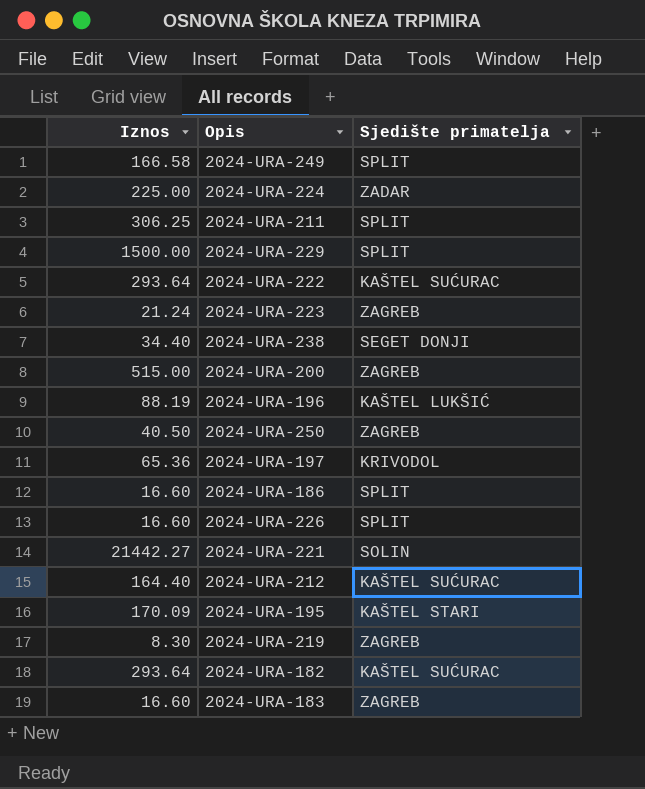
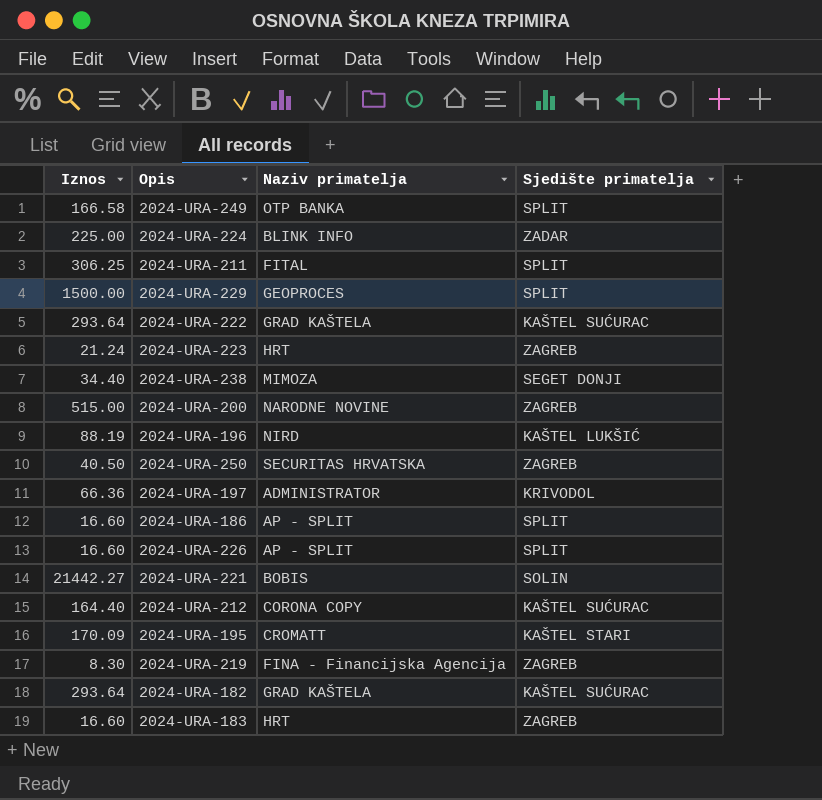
column Naziv primatelja | position: none -> 3
2024-URA-197 | Iznos: 65.36 -> 66.36

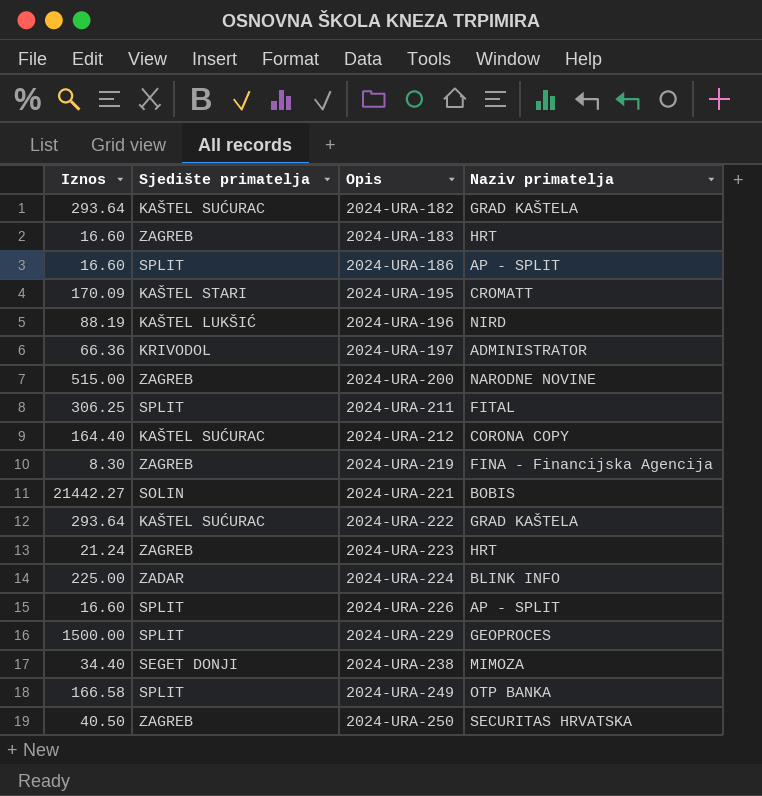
row order: none -> Opis ascending
column Sjedište primatelja | position: 4 -> 2

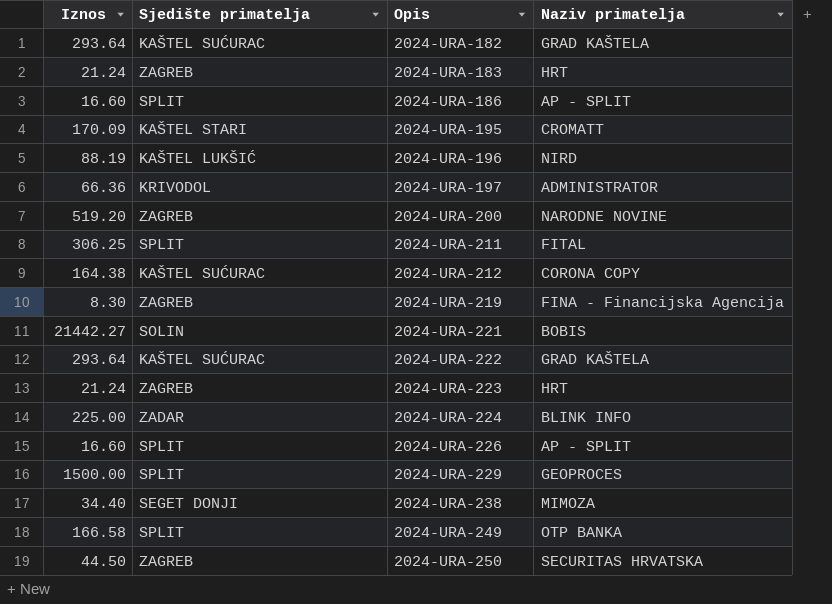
2024-URA-183 | Iznos: 16.60 -> 21.24
2024-URA-200 | Iznos: 515.00 -> 519.20
2024-URA-212 | Iznos: 164.40 -> 164.38
2024-URA-250 | Iznos: 40.50 -> 44.50

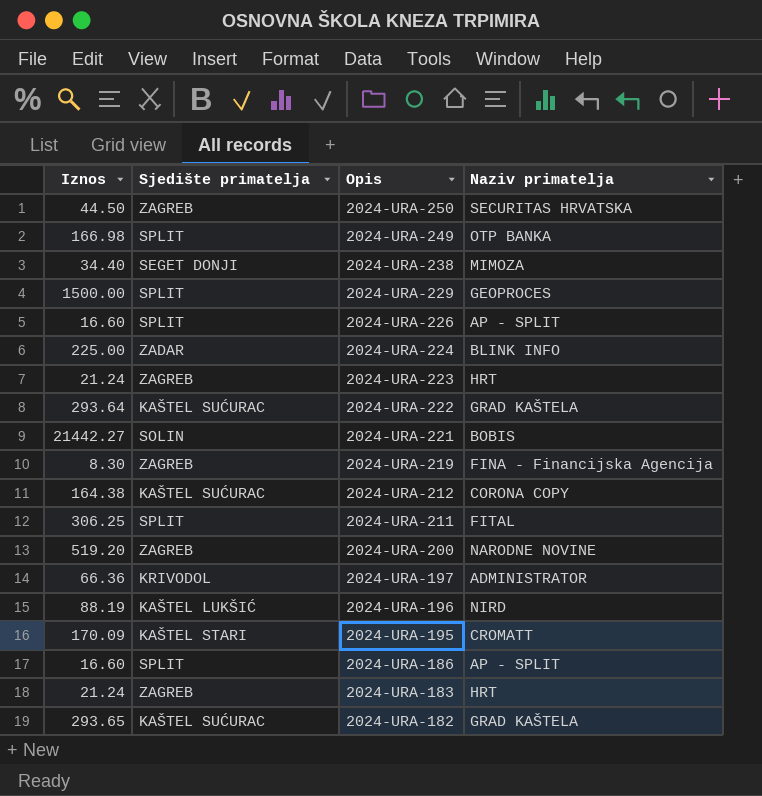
row order: Opis ascending -> Opis descending
2024-URA-249 | Iznos: 166.58 -> 166.98
2024-URA-182 | Iznos: 293.64 -> 293.65

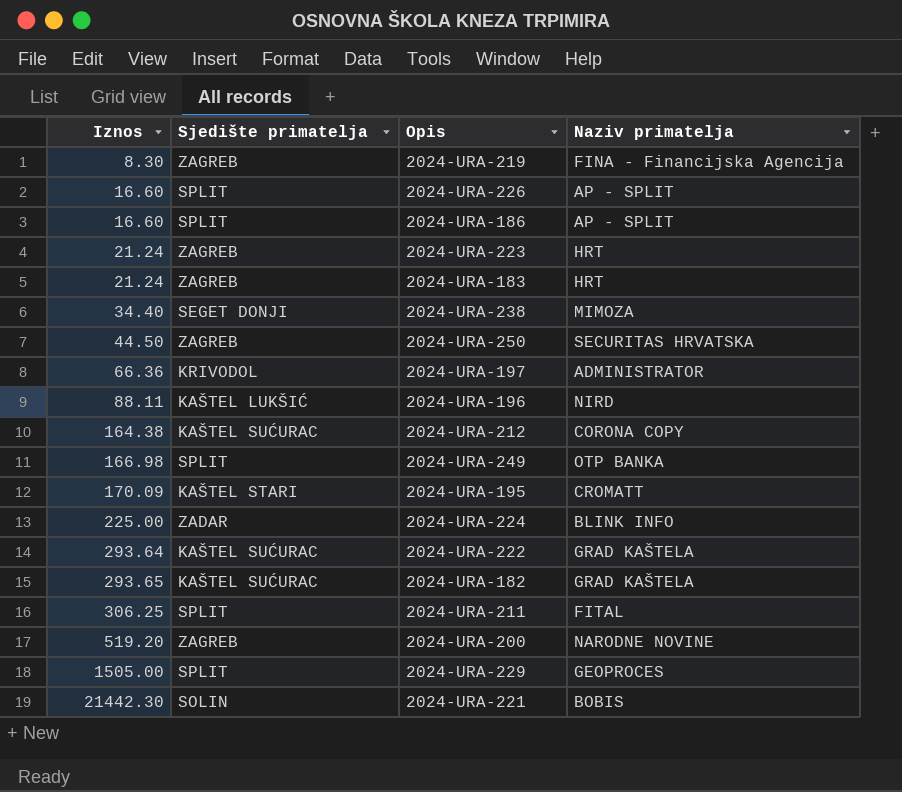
row order: Opis descending -> Iznos ascending
2024-URA-196 | Iznos: 88.19 -> 88.11
2024-URA-229 | Iznos: 1500.00 -> 1505.00
2024-URA-221 | Iznos: 21442.27 -> 21442.30

